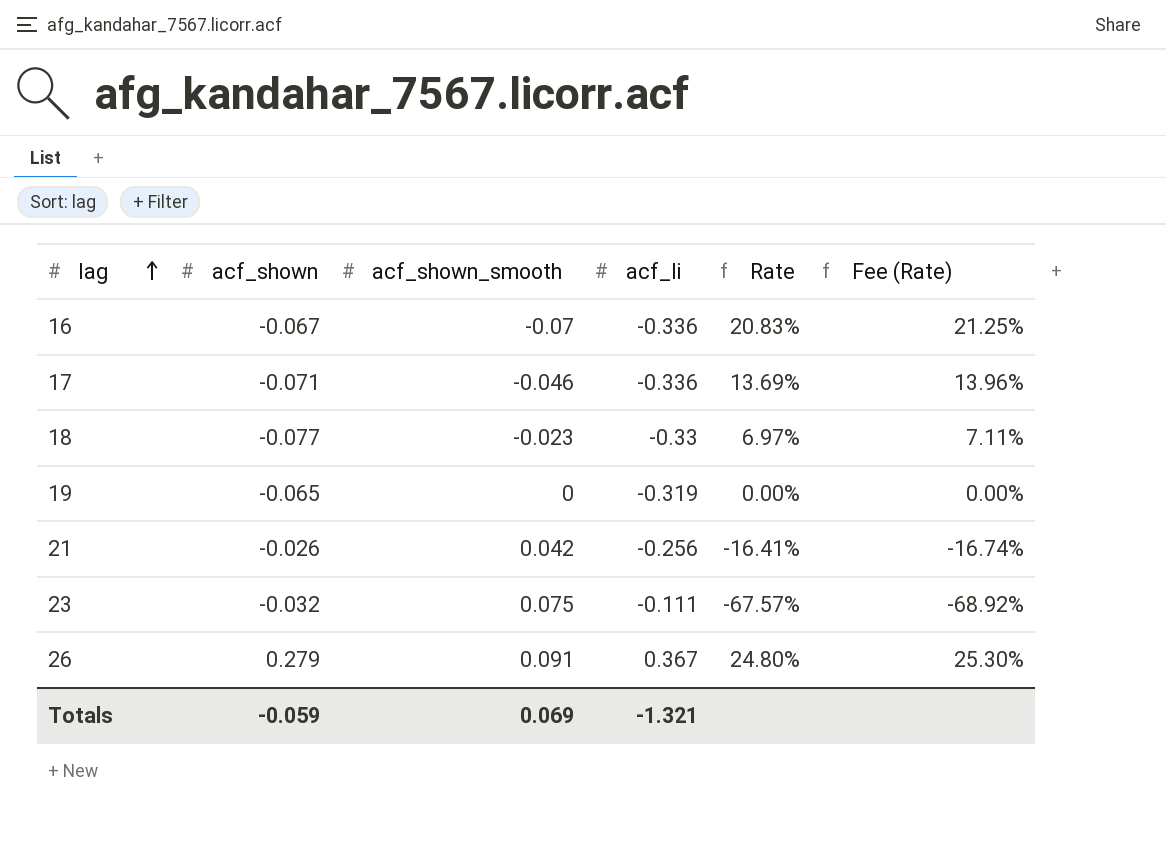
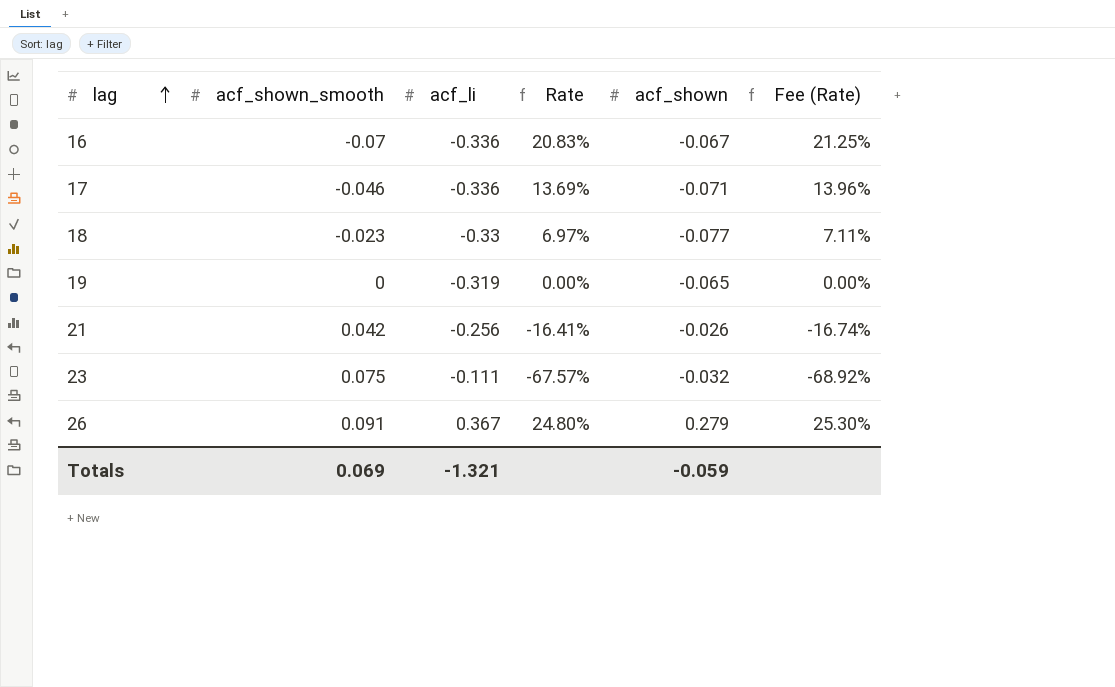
column acf_shown | position: 2 -> 5

